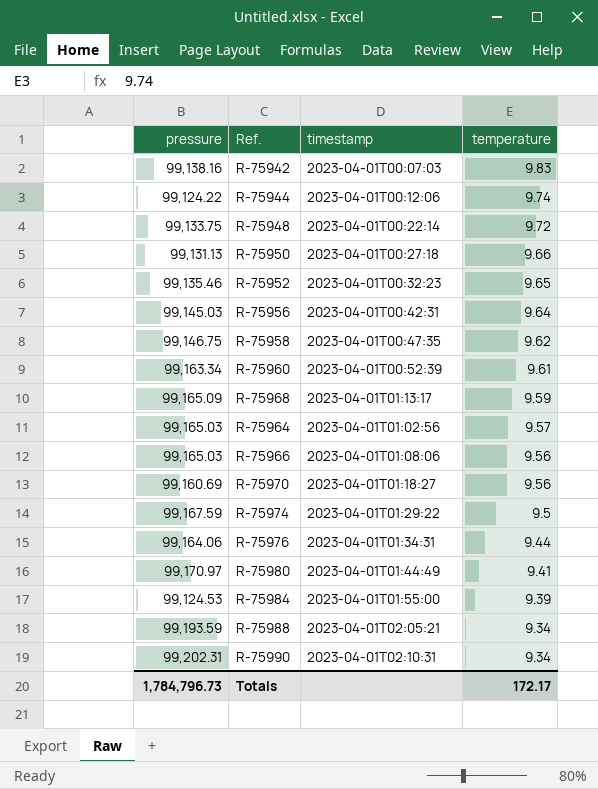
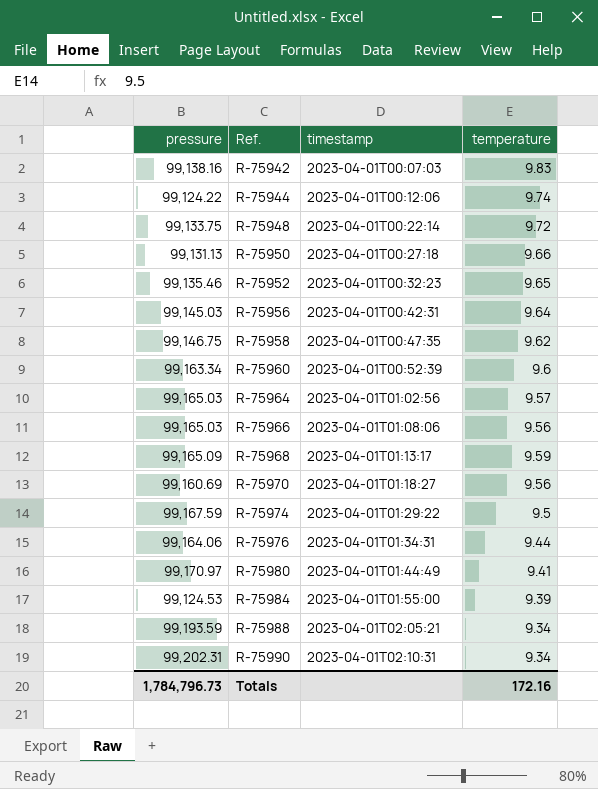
row order: temperature descending -> Ref. ascending
R-75960 | temperature: 9.61 -> 9.6
Totals | temperature: 172.17 -> 172.16

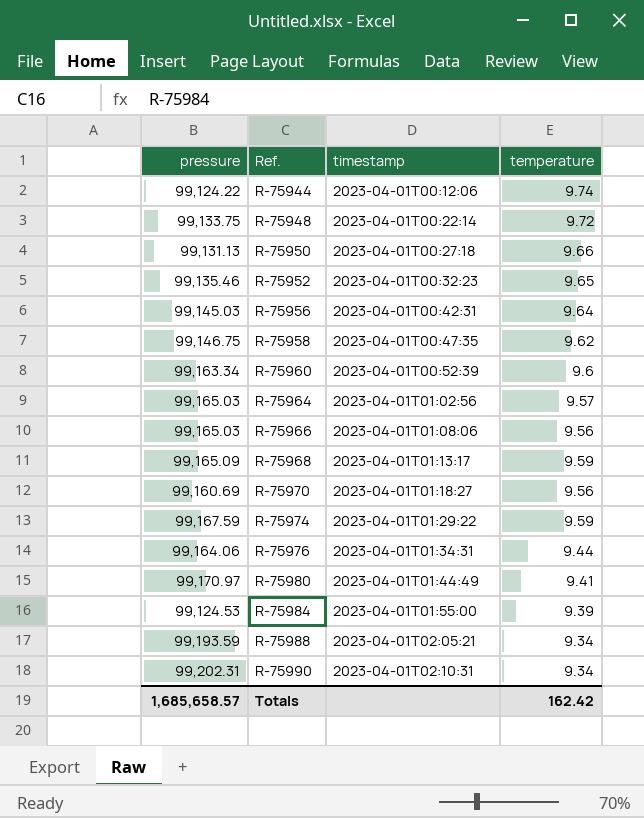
row R-75942: 99,138.16 | 2023-04-01T00:07:03 | 9.83 -> none
R-75974 | temperature: 9.5 -> 9.59
Totals | pressure: 1,784,796.73 -> 1,685,658.57
Totals | temperature: 172.16 -> 162.42

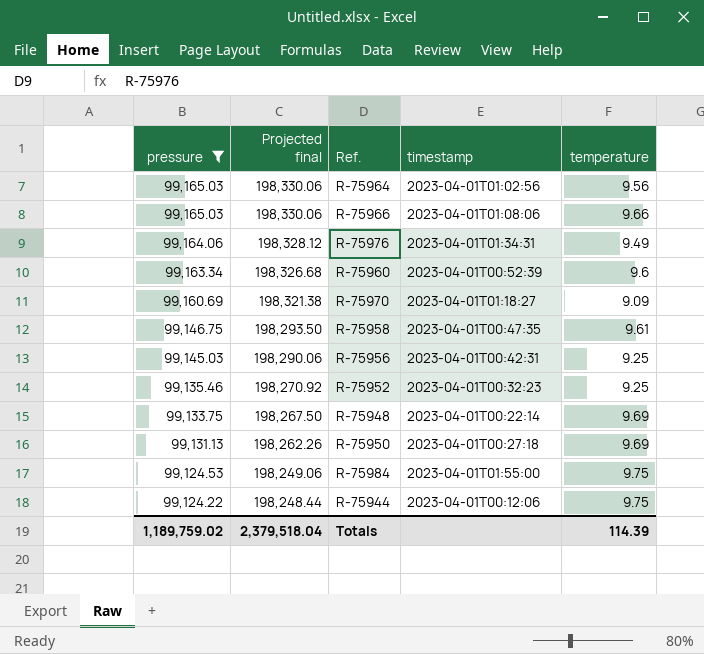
filter: none -> pressure <= 99,165.03
row order: Ref. ascending -> pressure descending
column Projected final | formula: none -> [pressure] * 2
R-75964 | temperature: 9.57 -> 9.56
R-75966 | temperature: 9.56 -> 9.66
R-75976 | temperature: 9.44 -> 9.49
R-75970 | temperature: 9.56 -> 9.09
R-75958 | temperature: 9.62 -> 9.61
R-75956 | temperature: 9.64 -> 9.25
R-75952 | temperature: 9.65 -> 9.25
R-75948 | temperature: 9.72 -> 9.69
R-75950 | temperature: 9.66 -> 9.69
R-75984 | temperature: 9.39 -> 9.75
R-75944 | temperature: 9.74 -> 9.75
Totals | pressure: 1,685,658.57 -> 1,189,759.02
Totals | temperature: 162.42 -> 114.39

